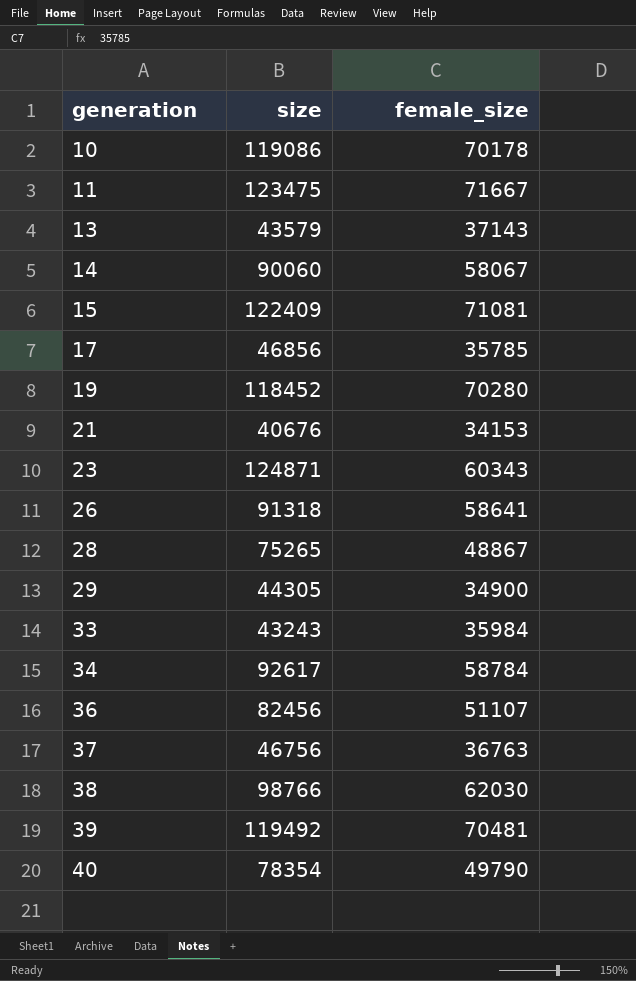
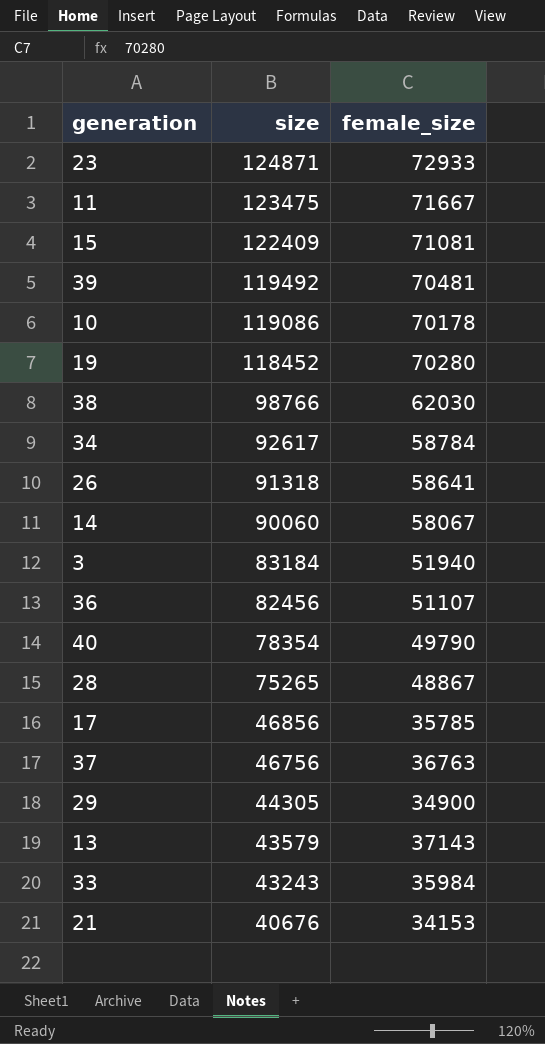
row order: generation ascending -> size descending
23 | female_size: 60343 -> 72933
row 3: none -> 83184 | 51940

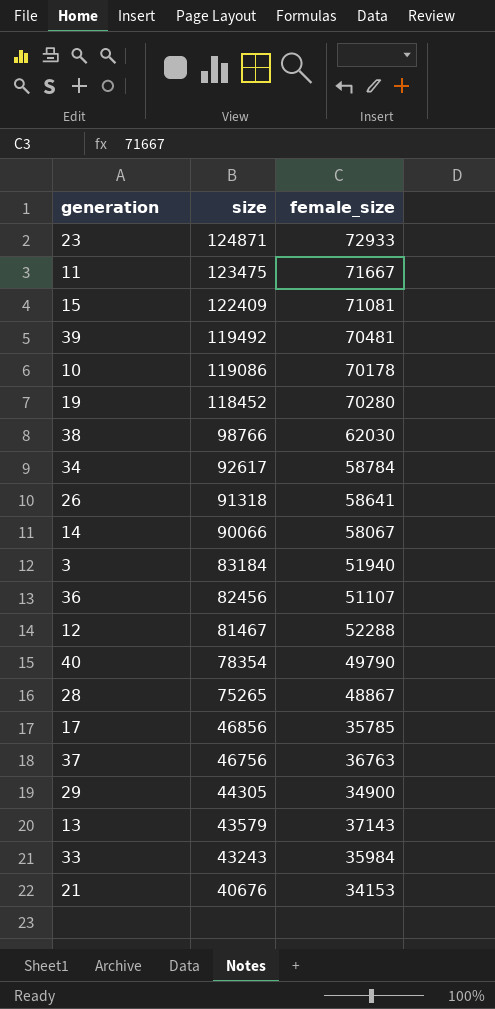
14 | size: 90060 -> 90066
row 12: none -> 81467 | 52288

